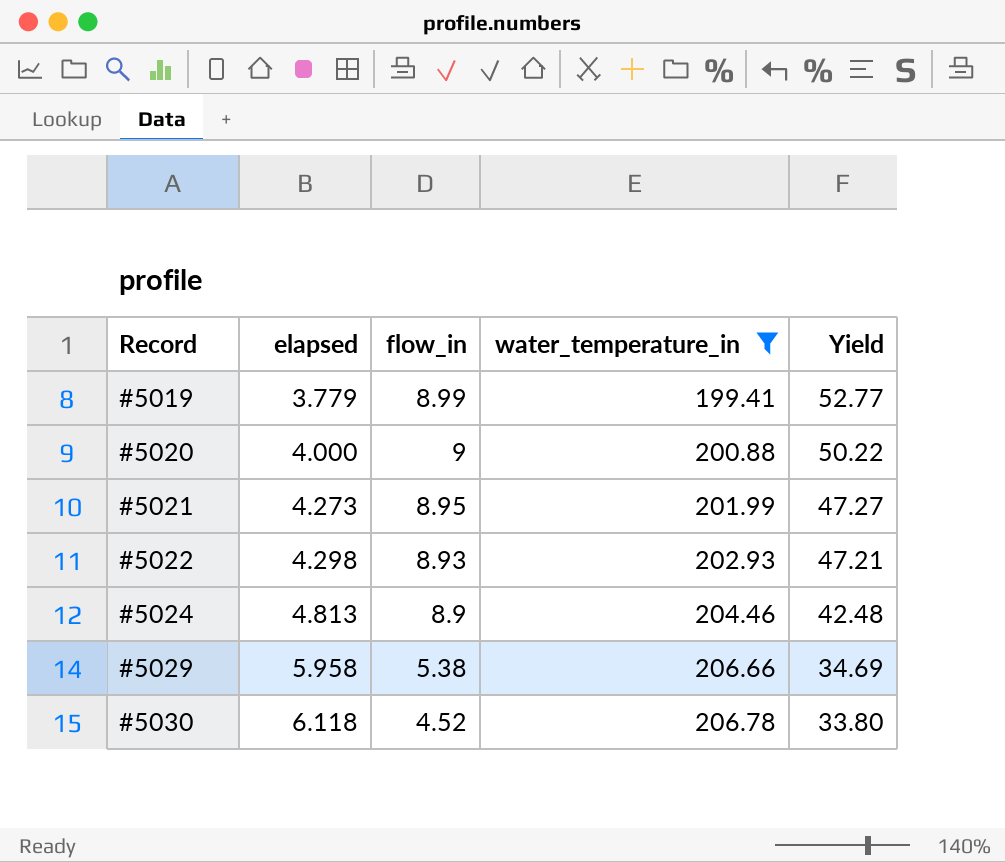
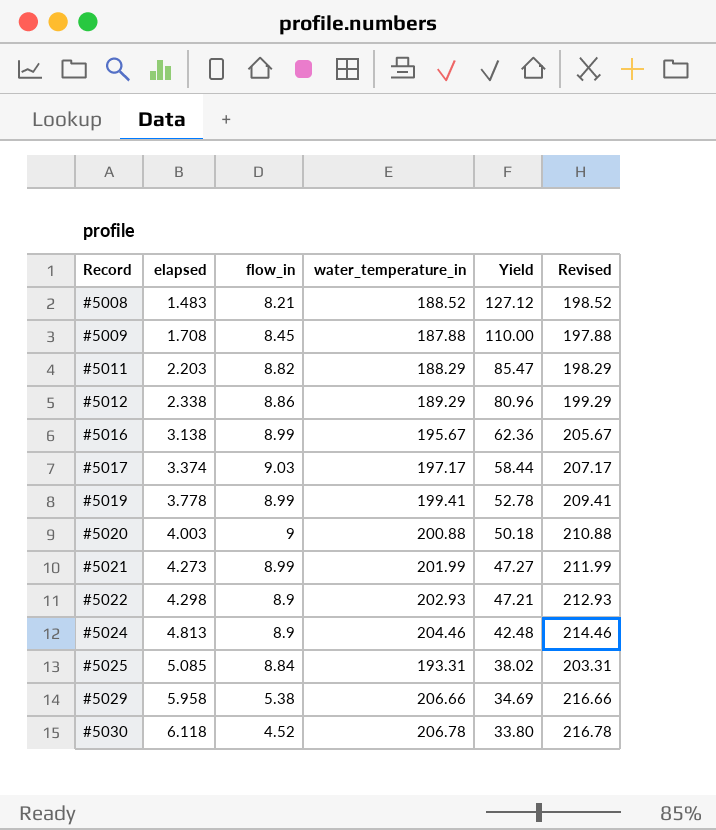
filter: water_temperature_in >= 199.41 -> none
column Revised | formula: none -> [water_temperature_in] + 10
#5019 | elapsed: 3.779 -> 3.778
#5019 | Yield: 52.77 -> 52.78
#5020 | elapsed: 4.000 -> 4.003
#5020 | Yield: 50.22 -> 50.18
#5021 | flow_in: 8.95 -> 8.99
#5022 | flow_in: 8.93 -> 8.9

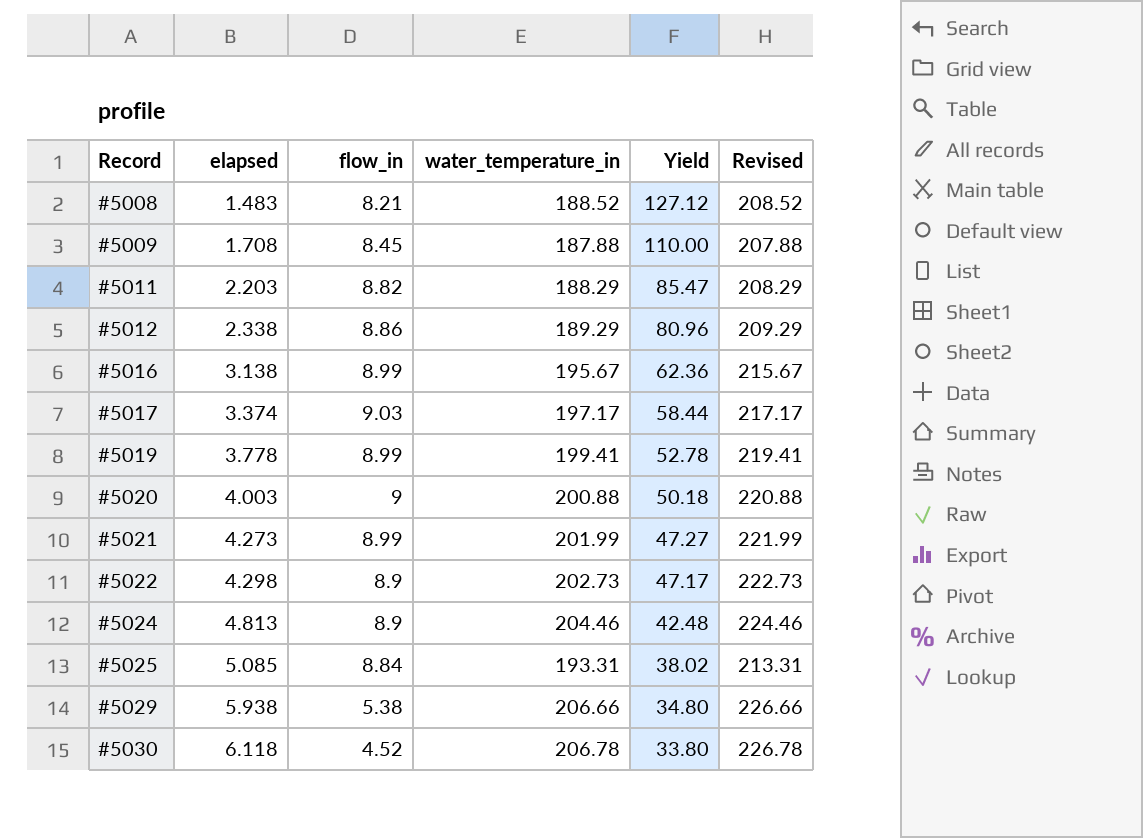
column Revised | formula: [water_temperature_in] + 10 -> [water_temperature_in] + 20
#5022 | water_temperature_in: 202.93 -> 202.73
#5022 | Yield: 47.21 -> 47.17
#5029 | elapsed: 5.958 -> 5.938
#5029 | Yield: 34.69 -> 34.80

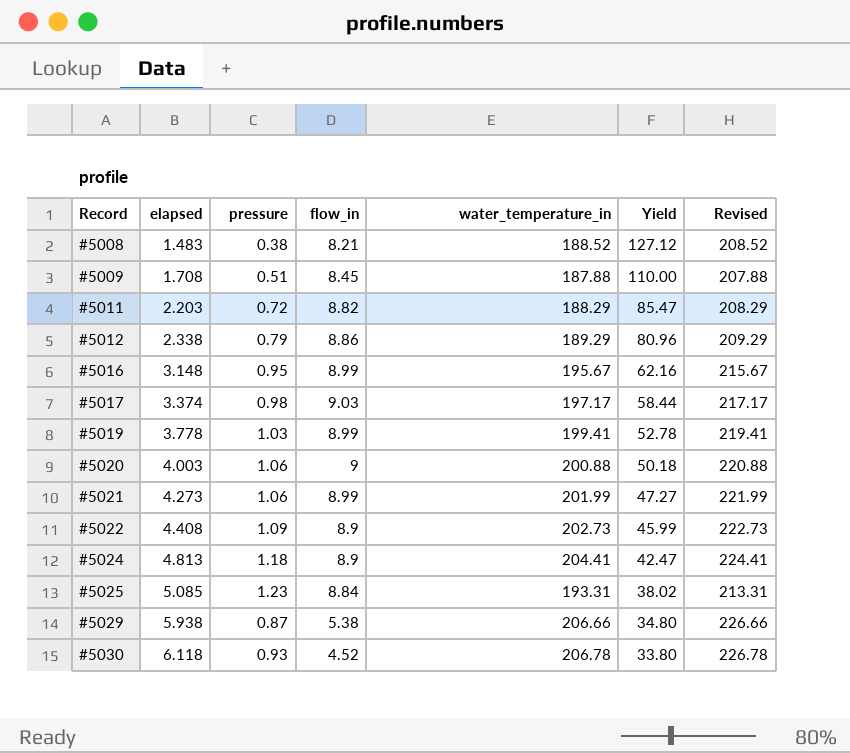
column pressure | position: none -> 3
#5016 | elapsed: 3.138 -> 3.148
#5016 | Yield: 62.36 -> 62.16
#5022 | elapsed: 4.298 -> 4.408
#5022 | Yield: 47.17 -> 45.99
#5024 | water_temperature_in: 204.46 -> 204.41
#5024 | Yield: 42.48 -> 42.47
#5024 | Revised: 224.46 -> 224.41

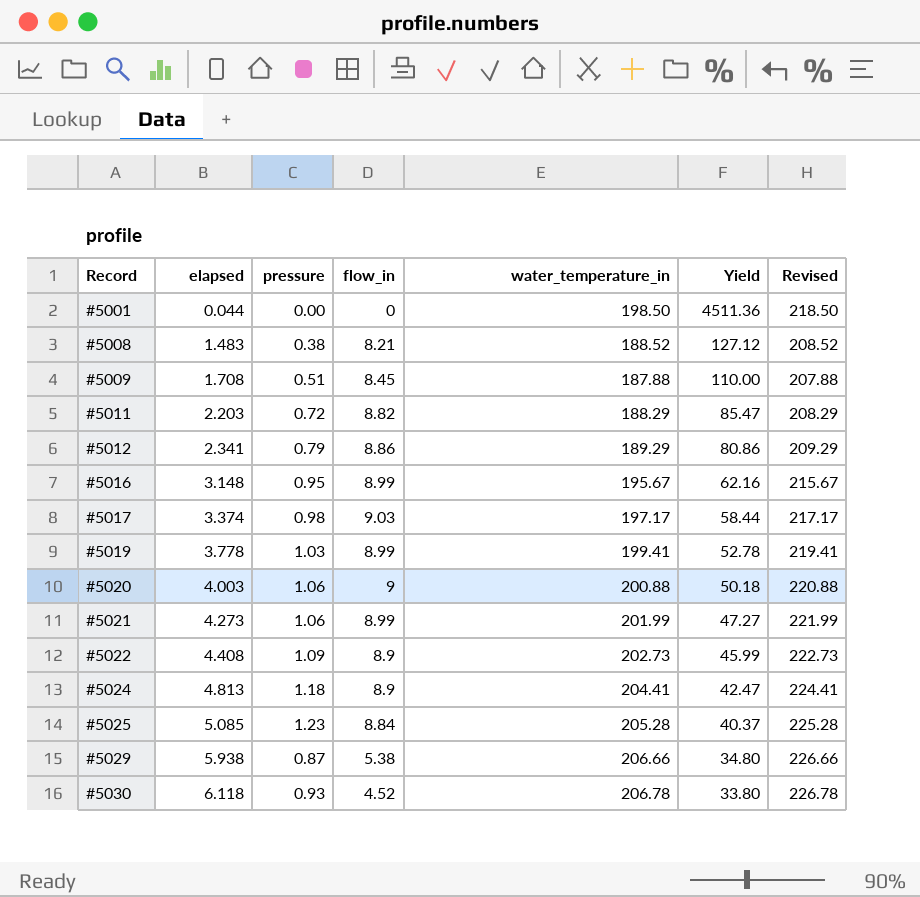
row #5001: none -> 0.044 | 0.00 | 0 | 198.50 | 4511.36 | 218.50
#5012 | elapsed: 2.338 -> 2.341
#5012 | Yield: 80.96 -> 80.86
#5025 | water_temperature_in: 193.31 -> 205.28
#5025 | Yield: 38.02 -> 40.37
#5025 | Revised: 213.31 -> 225.28

